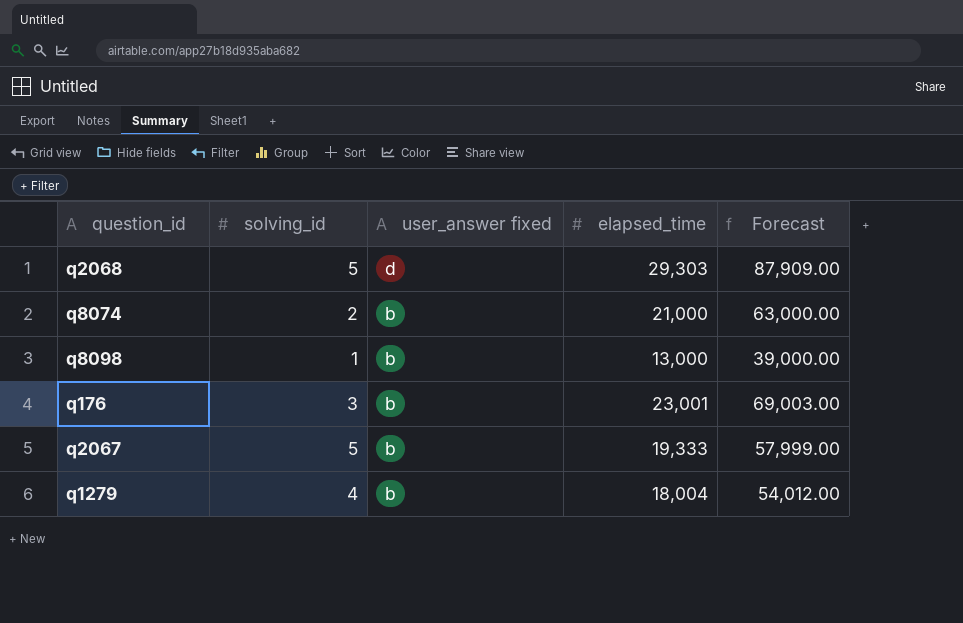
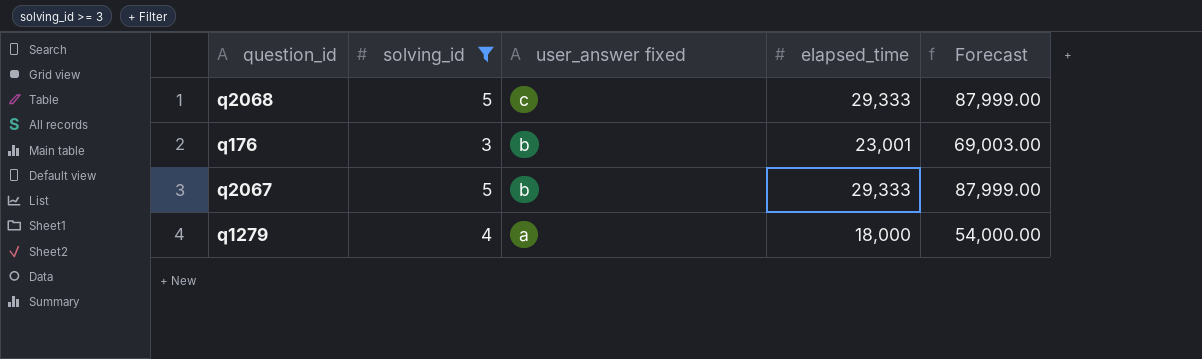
filter: none -> solving_id >= 3
q2068 | user_answer fixed: d -> c
q2068 | elapsed_time: 29,303 -> 29,333
q2068 | Forecast: 87,909.00 -> 87,999.00
q2067 | elapsed_time: 19,333 -> 29,333
q2067 | Forecast: 57,999.00 -> 87,999.00
q1279 | user_answer fixed: b -> a
q1279 | elapsed_time: 18,004 -> 18,000
q1279 | Forecast: 54,012.00 -> 54,000.00

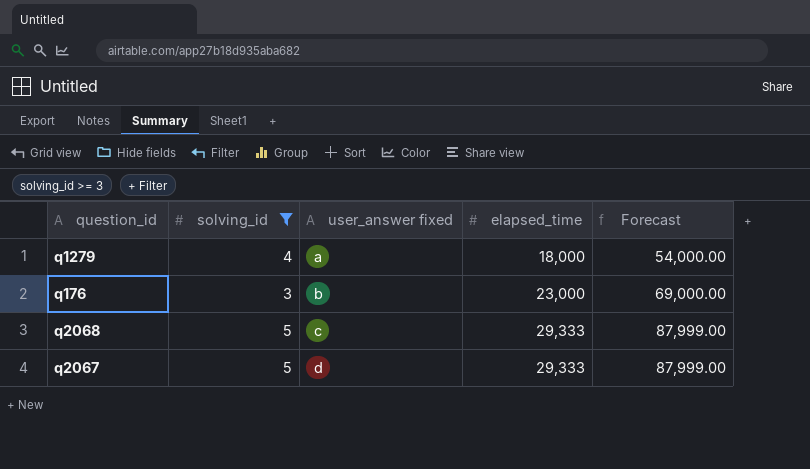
row order: user_answer fixed descending -> user_answer fixed ascending
q176 | elapsed_time: 23,001 -> 23,000
q176 | Forecast: 69,003.00 -> 69,000.00
q2067 | user_answer fixed: b -> d

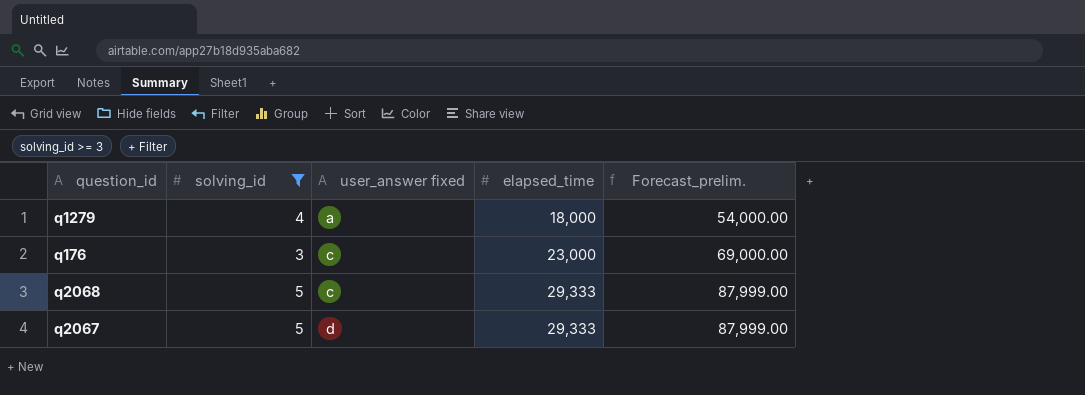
column name: Forecast -> Forecast_prelim.
q176 | user_answer fixed: b -> c

